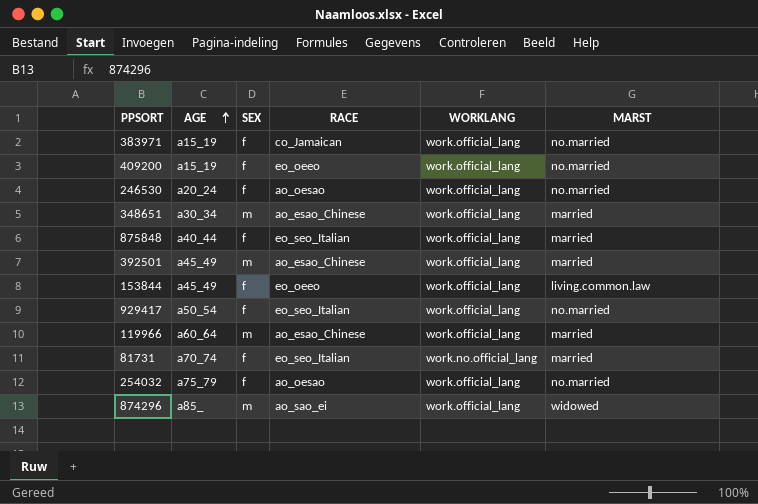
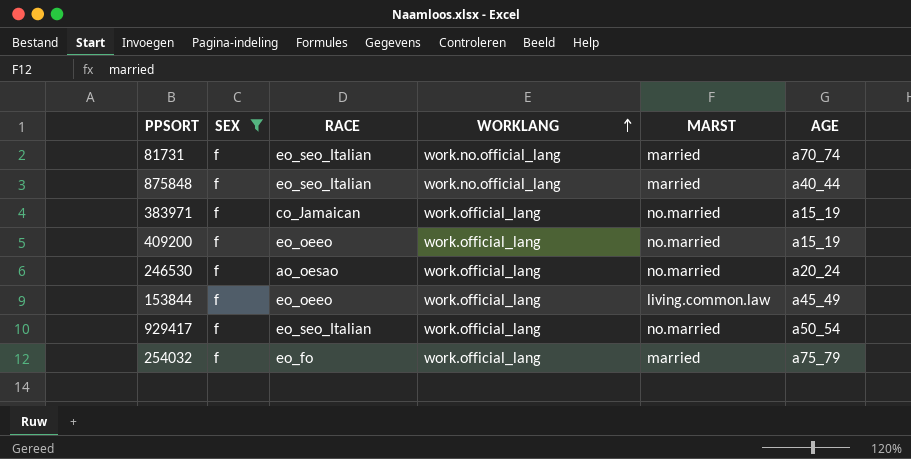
filter: none -> SEX = f
row order: AGE ascending -> WORKLANG ascending
column AGE | position: 2 -> 6
875848 | WORKLANG: work.official_lang -> work.no.official_lang
254032 | RACE: ao_oesao -> eo_fo
254032 | MARST: no.married -> married

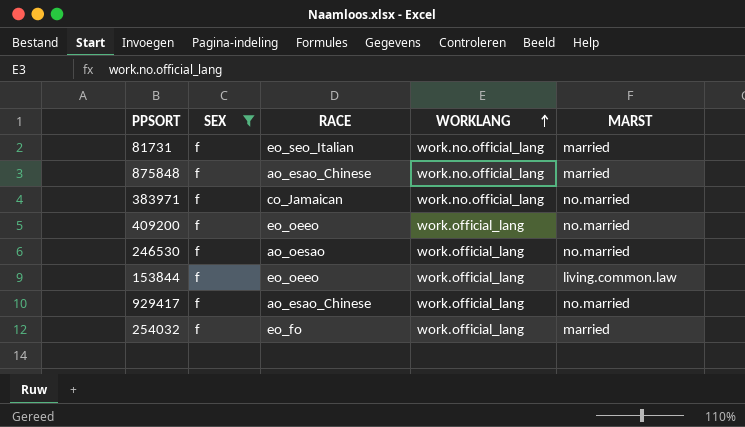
column AGE | position: 6 -> none
875848 | RACE: eo_seo_Italian -> ao_esao_Chinese
383971 | WORKLANG: work.official_lang -> work.no.official_lang
929417 | RACE: eo_seo_Italian -> ao_esao_Chinese

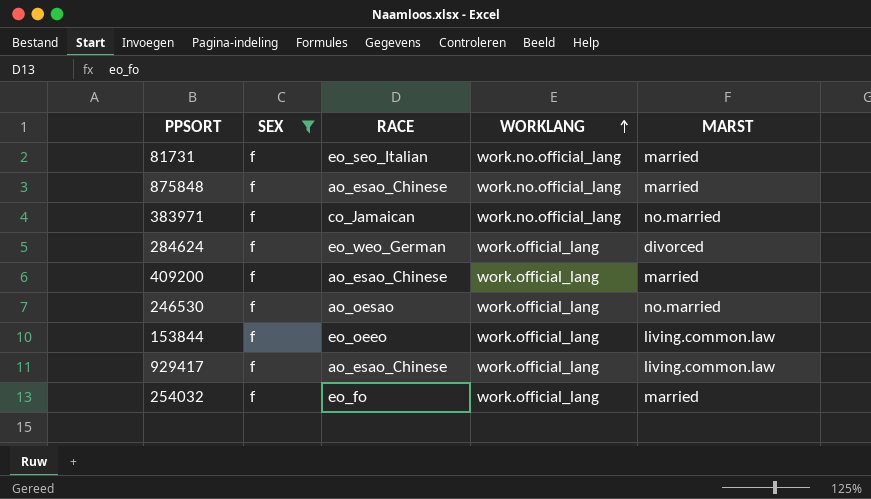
row 284624: none -> f | eo_weo_German | work.official_lang | divorced
409200 | RACE: eo_oeeo -> ao_esao_Chinese
409200 | MARST: no.married -> married
929417 | MARST: no.married -> living.common.law

